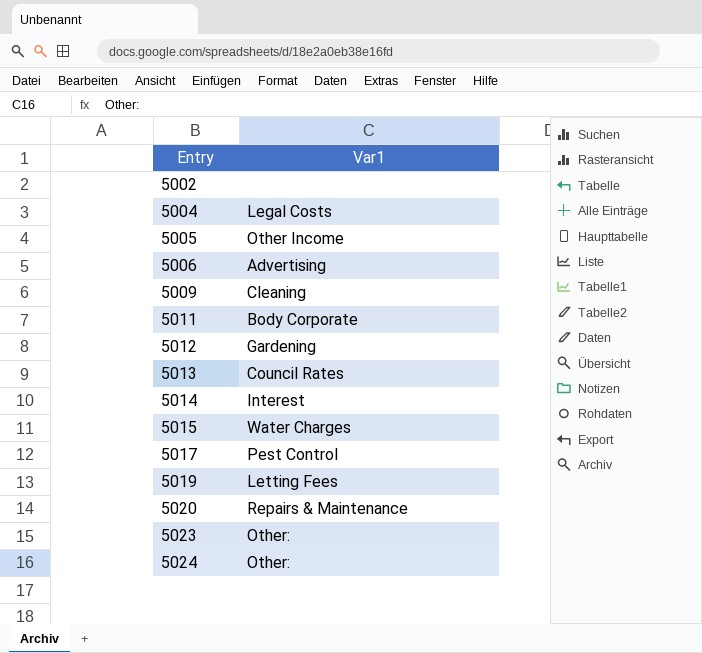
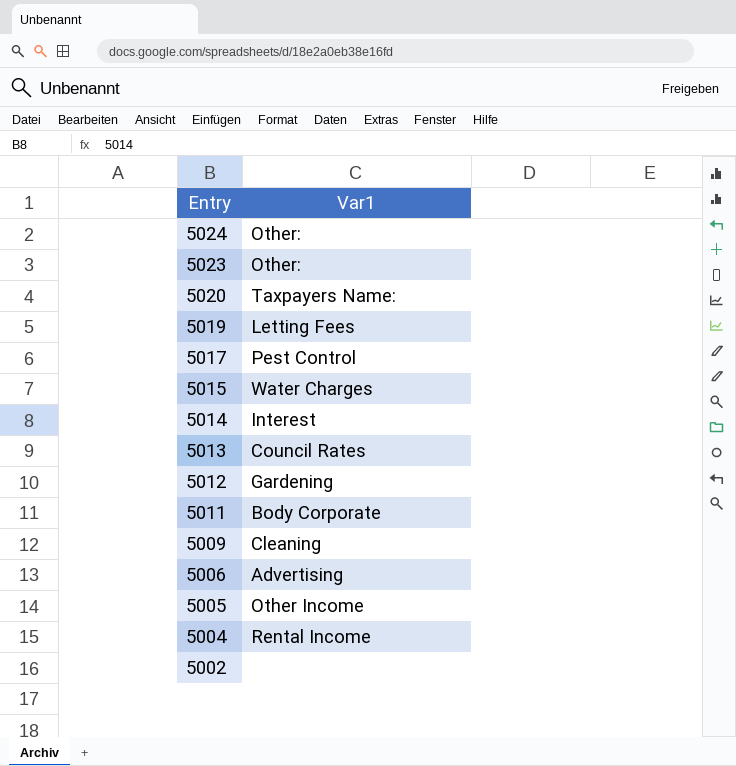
row order: Entry ascending -> Entry descending
5020 | Var1: Repairs & Maintenance -> Taxpayers Name:
5004 | Var1: Legal Costs -> Rental Income

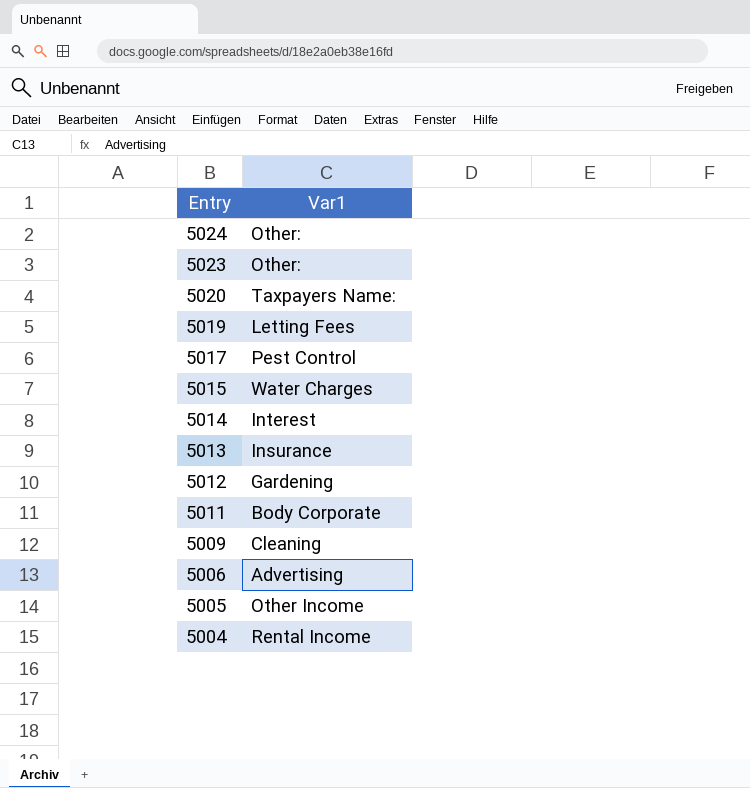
row 5002: none -> none
5013 | Var1: Council Rates -> Insurance

